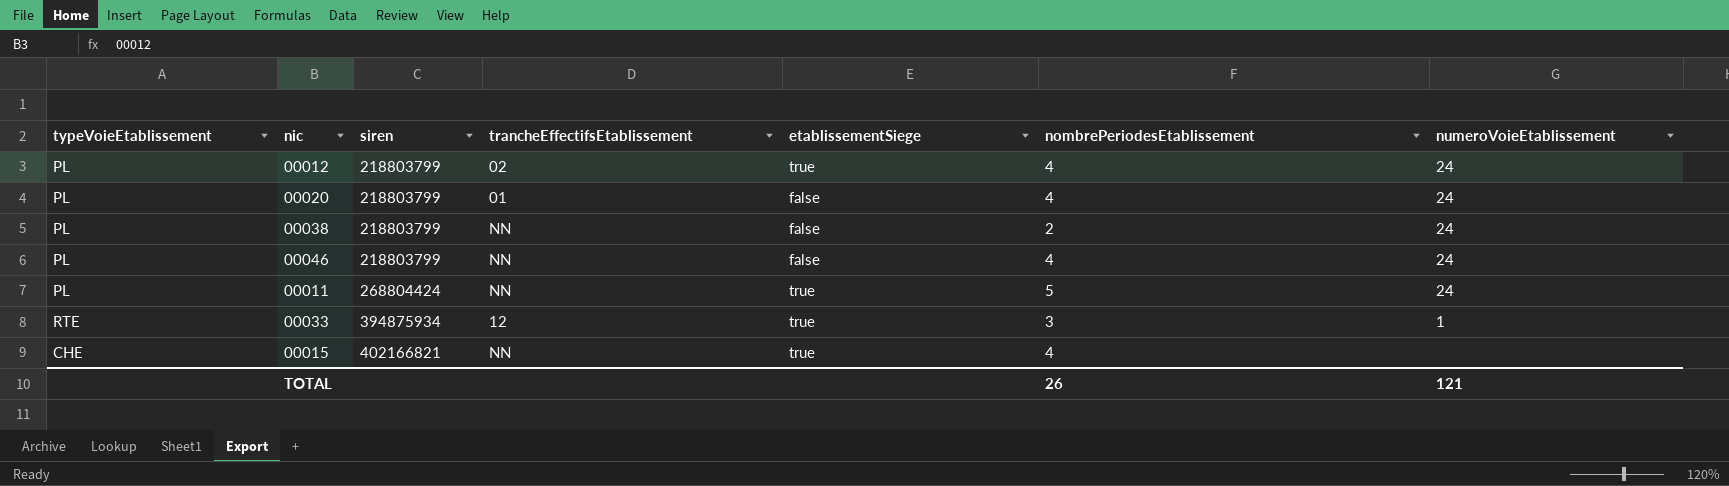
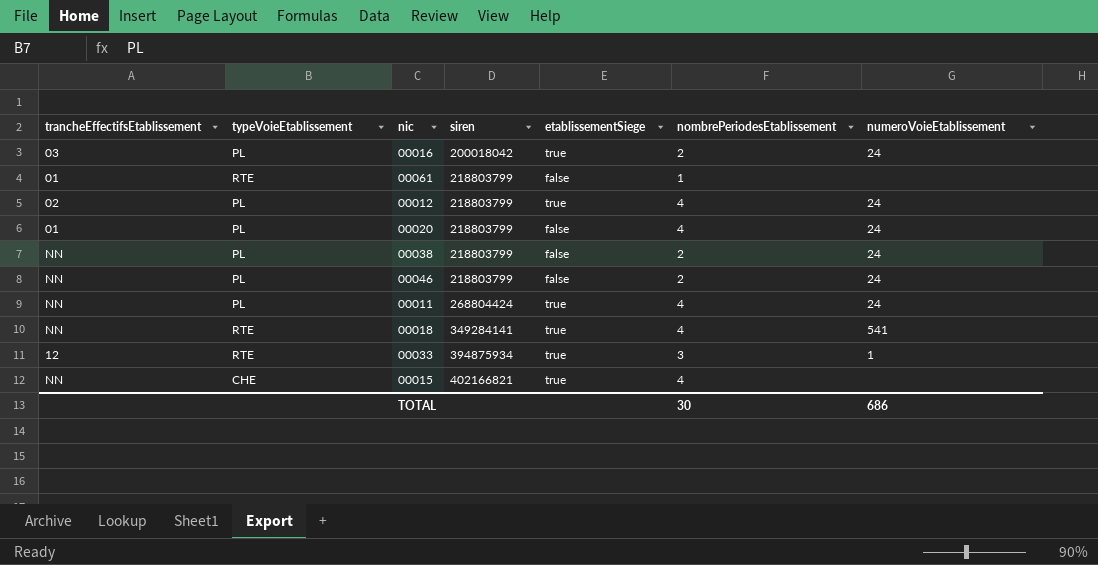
column trancheEffectifsEtablissement | position: 4 -> 1
row 00016: none -> 03 | PL | 200018042 | true | 2 | 24
row 00061: none -> 01 | RTE | 218803799 | false | 1 | none
00046 | nombrePeriodesEtablissement: 4 -> 2
00011 | nombrePeriodesEtablissement: 5 -> 4
row 00018: none -> NN | RTE | 349284141 | true | 4 | 541
TOTAL | nombrePeriodesEtablissement: 26 -> 30
TOTAL | numeroVoieEtablissement: 121 -> 686

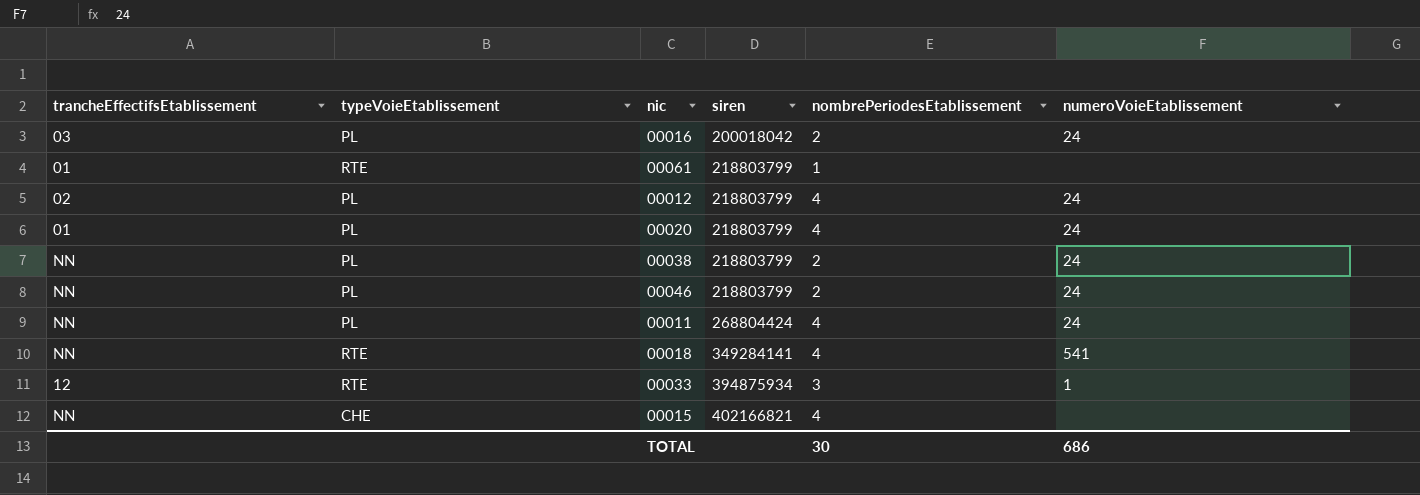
column etablissementSiege | position: 5 -> none

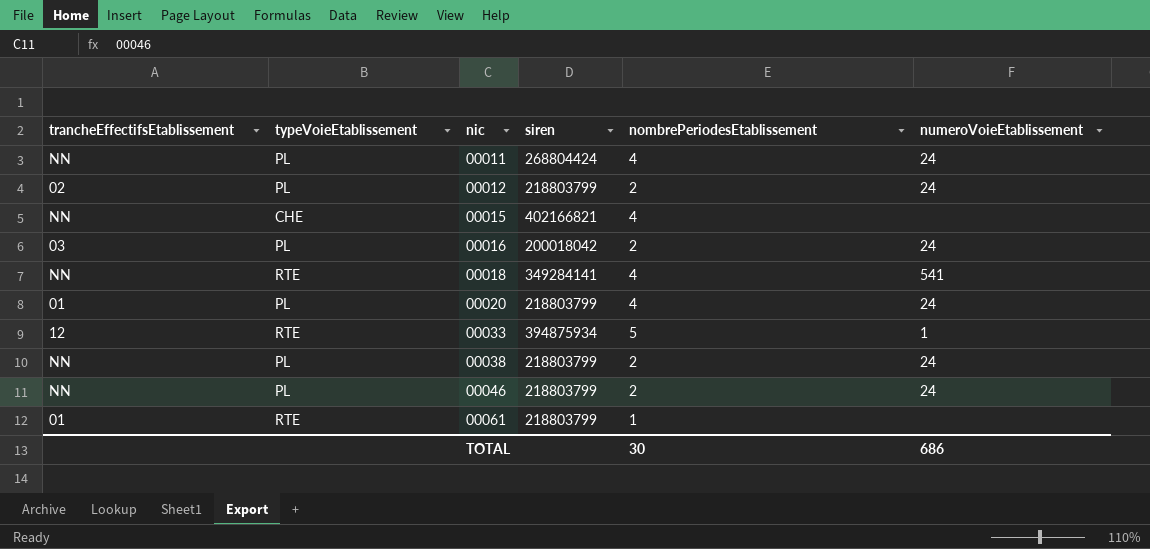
row order: siren ascending -> nic ascending
00012 | nombrePeriodesEtablissement: 4 -> 2
00033 | nombrePeriodesEtablissement: 3 -> 5

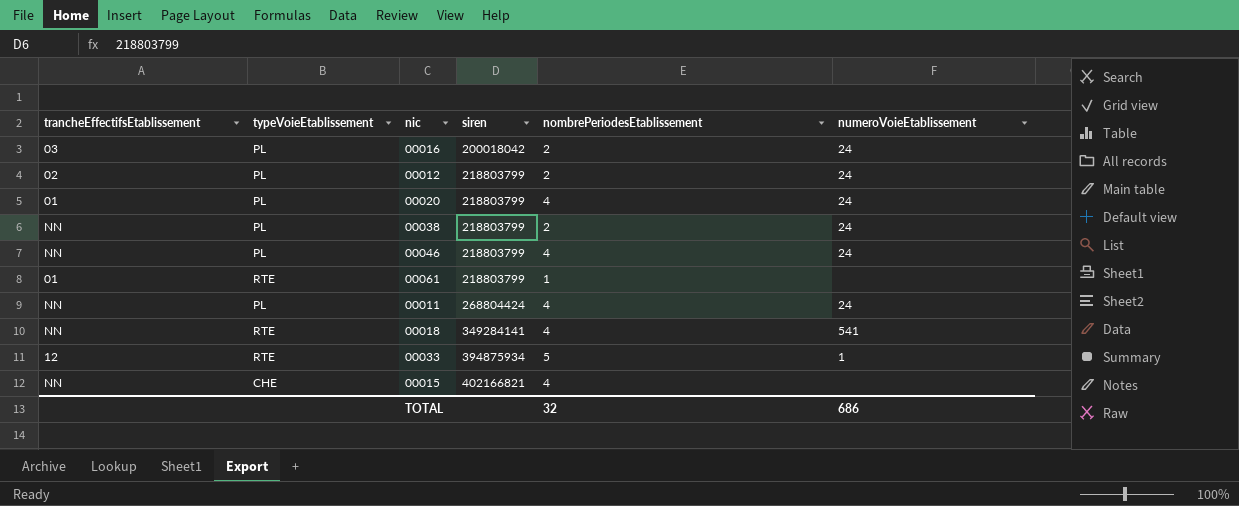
row order: nic ascending -> siren ascending
00046 | nombrePeriodesEtablissement: 2 -> 4
TOTAL | nombrePeriodesEtablissement: 30 -> 32

